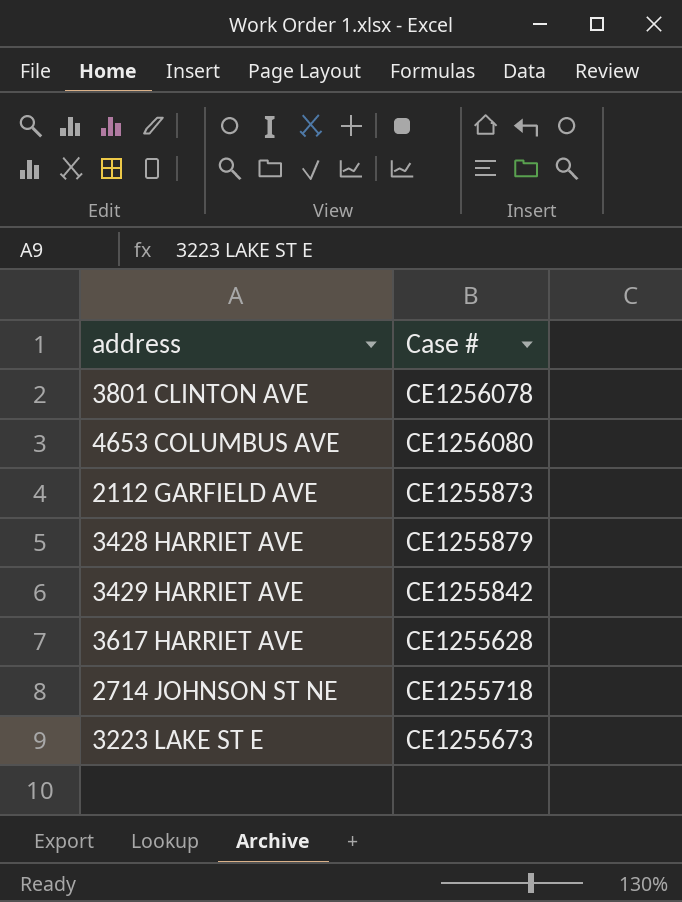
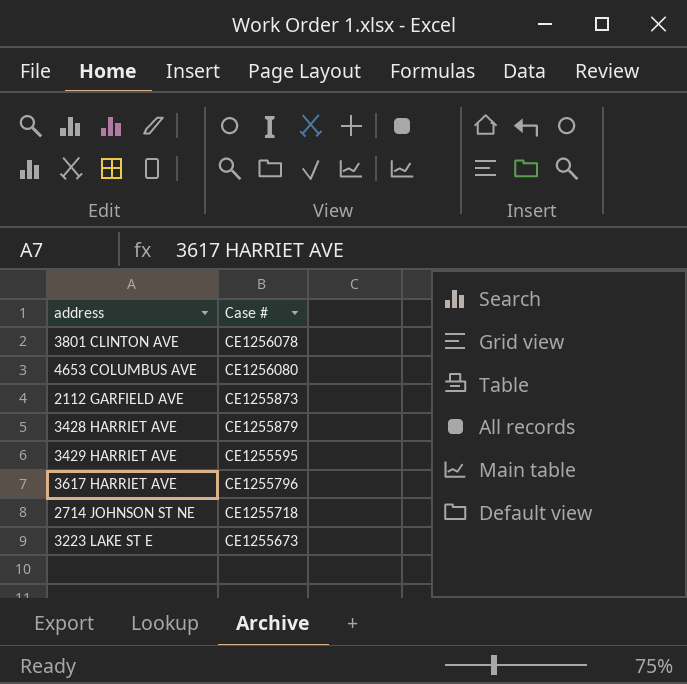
3429 HARRIET AVE | Case #: CE1255842 -> CE1255595
3617 HARRIET AVE | Case #: CE1255628 -> CE1255796

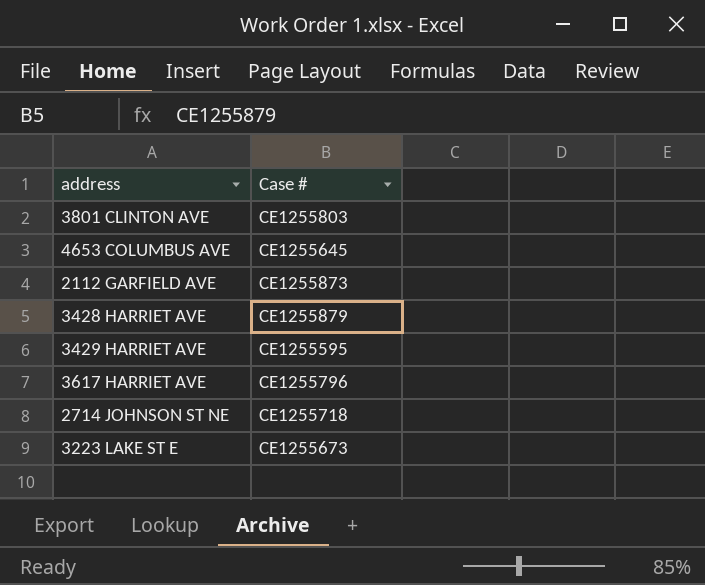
3801 CLINTON AVE | Case #: CE1256078 -> CE1255803
4653 COLUMBUS AVE | Case #: CE1256080 -> CE1255645

